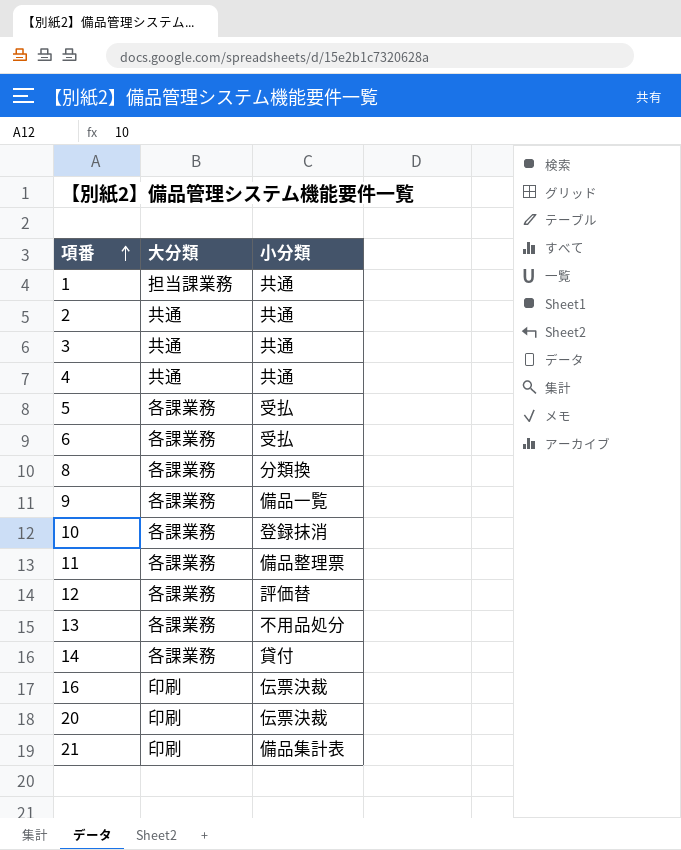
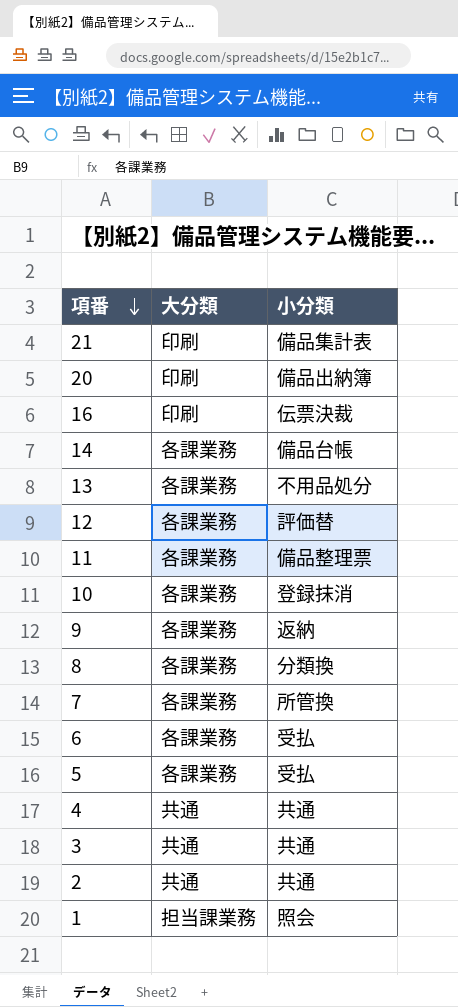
row order: 項番 ascending -> 項番 descending
20 | 小分類: 伝票決裁 -> 備品出納簿
14 | 小分類: 貸付 -> 備品台帳
9 | 小分類: 備品一覧 -> 返納
row 7: none -> 各課業務 | 所管換
1 | 小分類: 共通 -> 照会

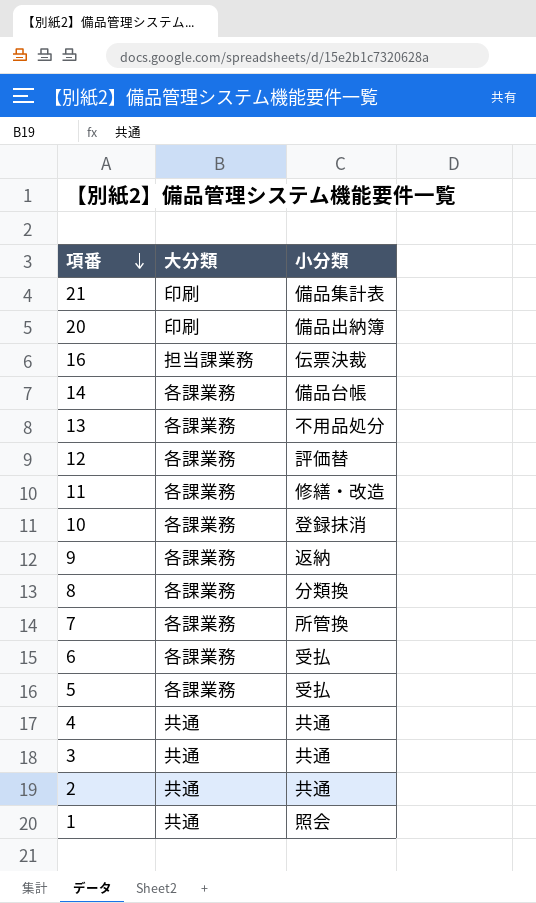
16 | 大分類: 印刷 -> 担当課業務
11 | 小分類: 備品整理票 -> 修繕・改造
1 | 大分類: 担当課業務 -> 共通

